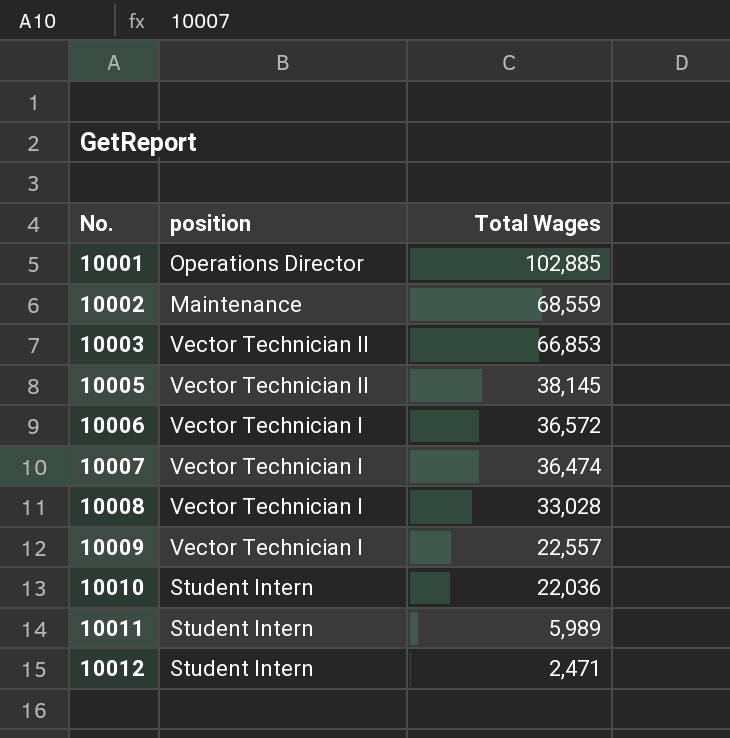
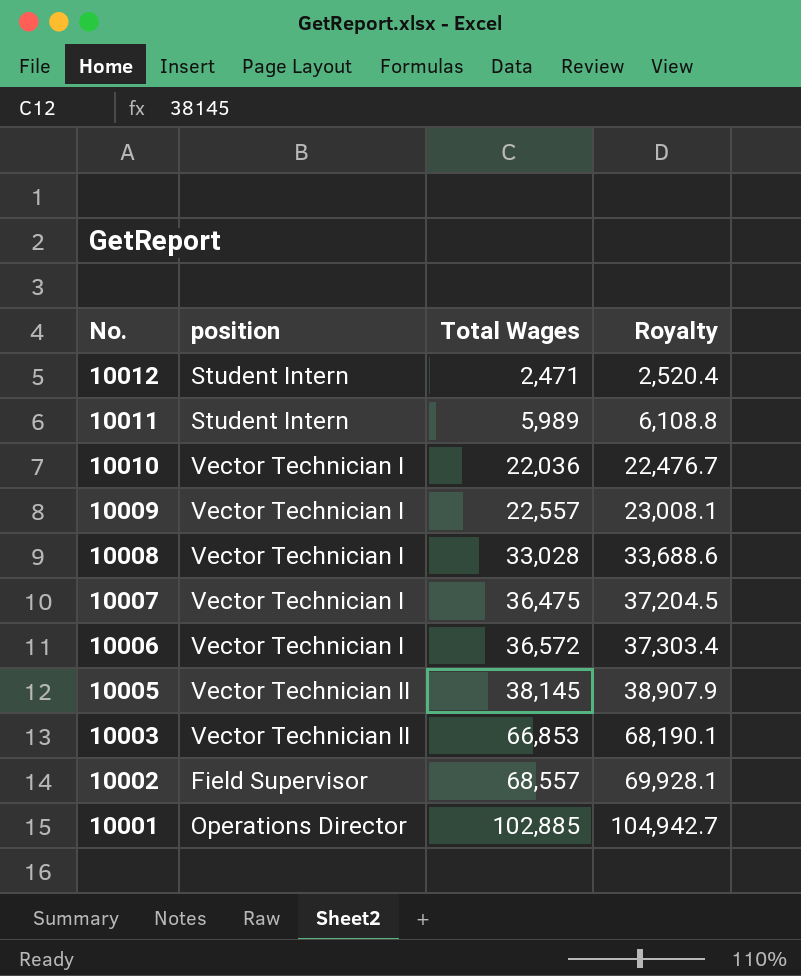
row order: No. ascending -> No. descending
column Royalty | formula: none -> [Total Wages] * 1.02
10010 | position: Student Intern -> Vector Technician I
10007 | Total Wages: 36,474 -> 36,475
10002 | position: Maintenance -> Field Supervisor
10002 | Total Wages: 68,559 -> 68,557

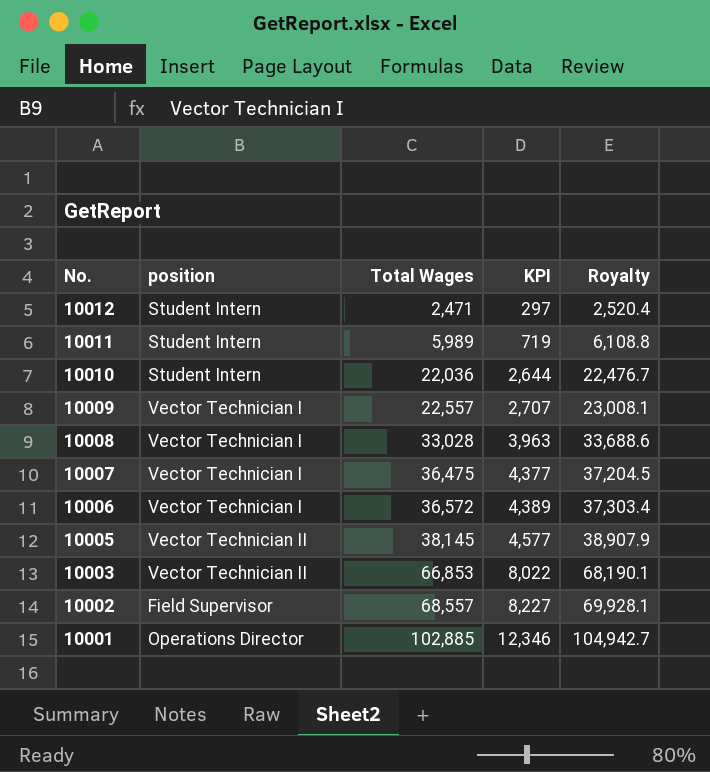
column KPI | formula: none -> [Total Wages] * 0.12
10010 | position: Vector Technician I -> Student Intern

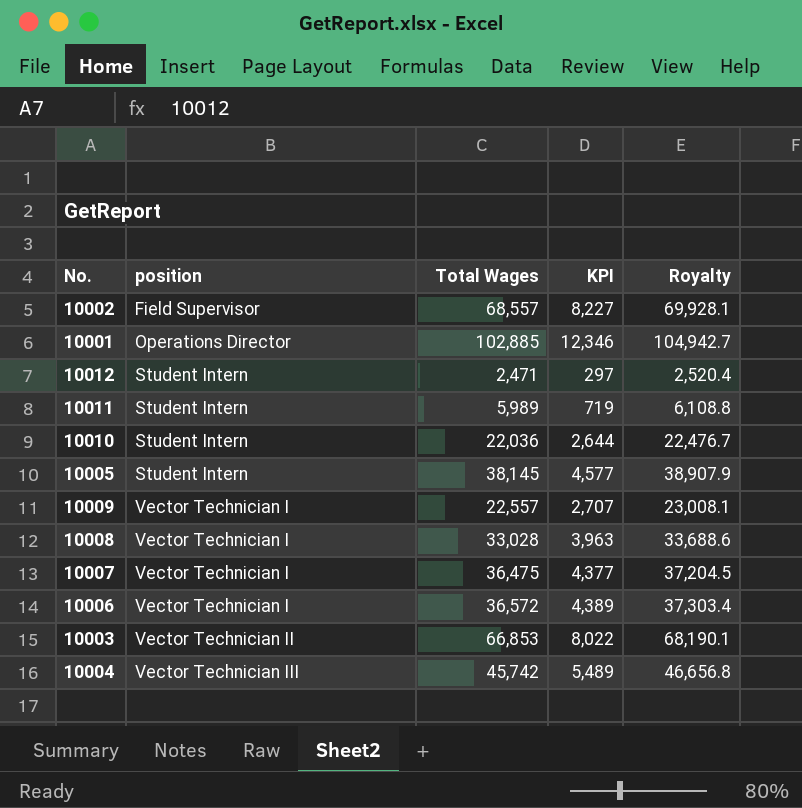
row order: No. descending -> position ascending
10005 | position: Vector Technician II -> Student Intern
row 10004: none -> Vector Technician III | 45,742 | 5,489 | 46,656.8

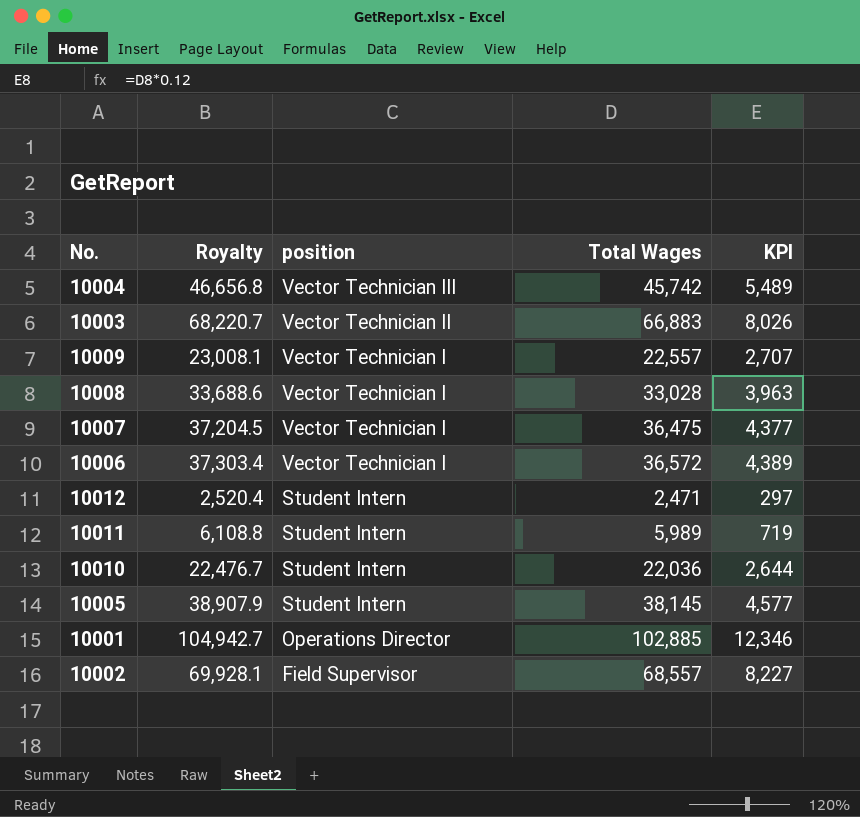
row order: position ascending -> position descending
column Royalty | position: 5 -> 2
10003 | Royalty: 68,190.1 -> 68,220.7
10003 | Total Wages: 66,853 -> 66,883
10003 | KPI: 8,022 -> 8,026

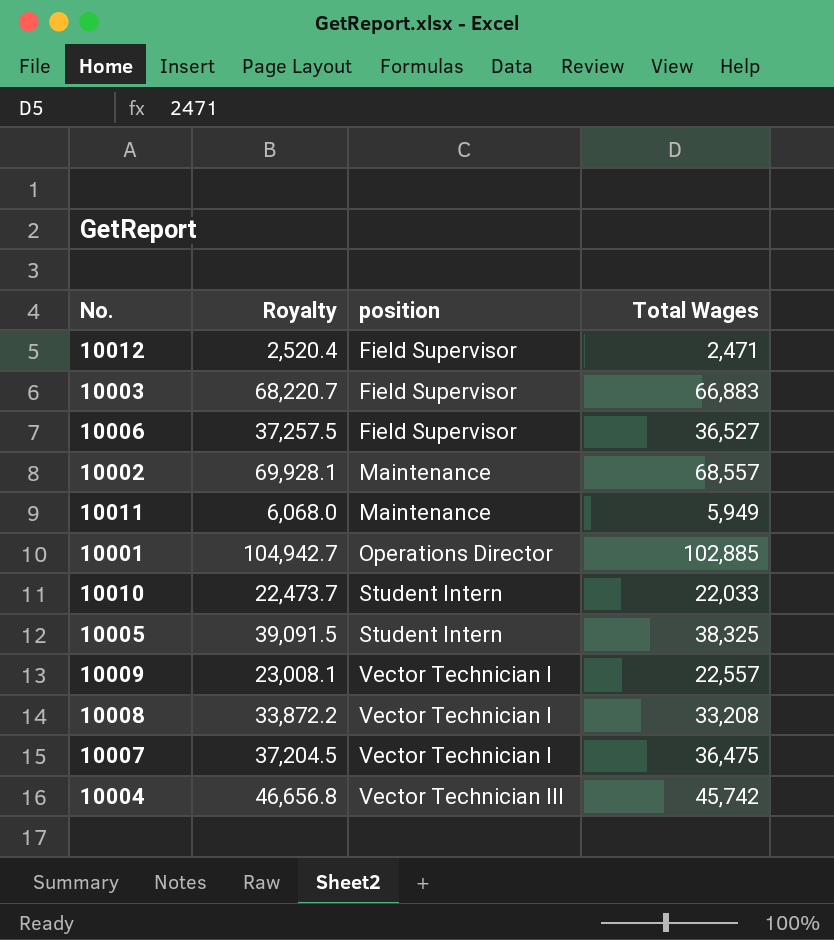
row order: position descending -> position ascending
column KPI | formula: [Total Wages] * 0.12 -> none
10012 | position: Student Intern -> Field Supervisor
10003 | position: Vector Technician II -> Field Supervisor
10006 | Royalty: 37,303.4 -> 37,257.5
10006 | position: Vector Technician I -> Field Supervisor
10006 | Total Wages: 36,572 -> 36,527
10002 | position: Field Supervisor -> Maintenance
10011 | Royalty: 6,108.8 -> 6,068.0
10011 | position: Student Intern -> Maintenance
10011 | Total Wages: 5,989 -> 5,949
10010 | Royalty: 22,476.7 -> 22,473.7
10010 | Total Wages: 22,036 -> 22,033
10005 | Royalty: 38,907.9 -> 39,091.5
10005 | Total Wages: 38,145 -> 38,325
10008 | Royalty: 33,688.6 -> 33,872.2
10008 | Total Wages: 33,028 -> 33,208

